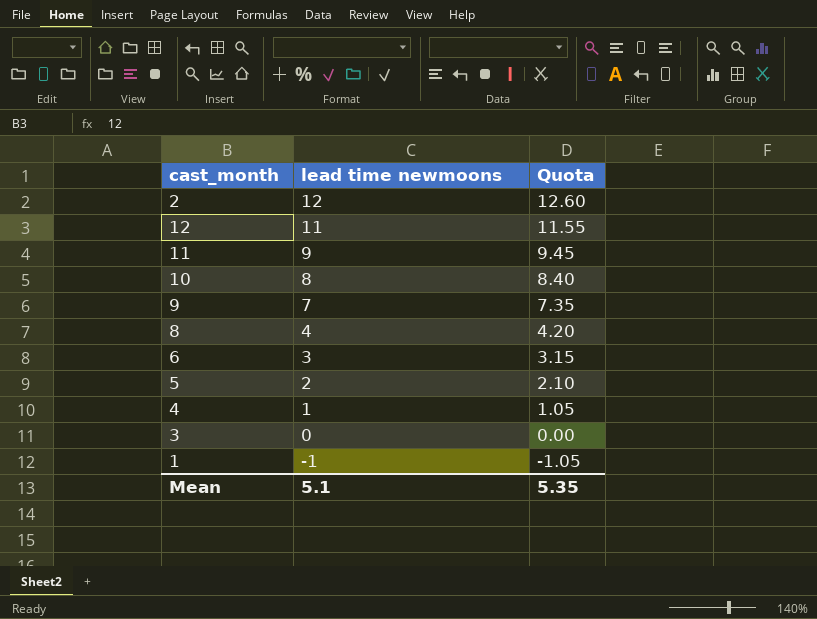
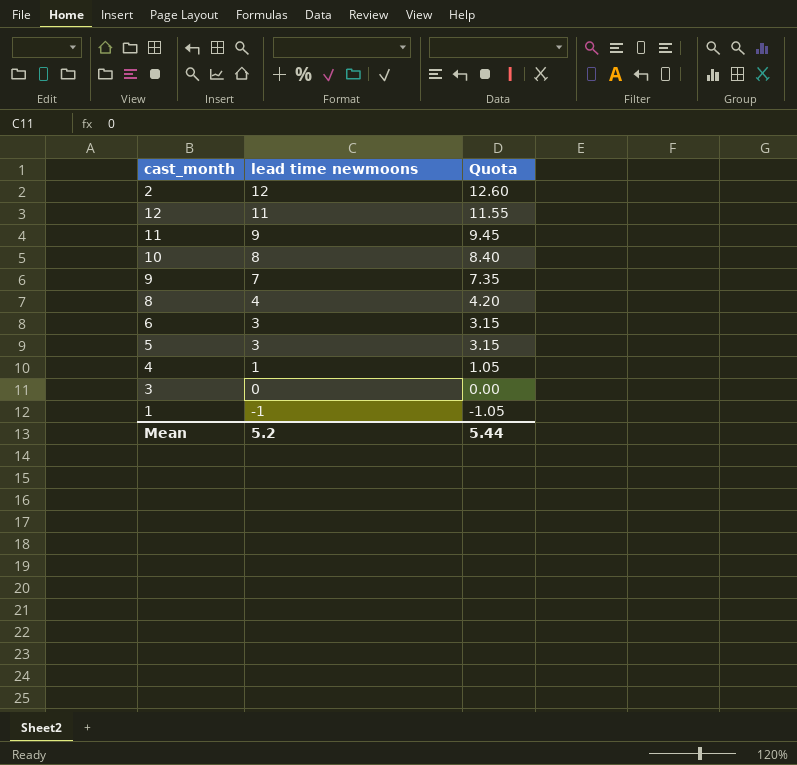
5 | lead time newmoons: 2 -> 3
5 | Quota: 2.10 -> 3.15
Mean | lead time newmoons: 5.1 -> 5.2
Mean | Quota: 5.35 -> 5.44

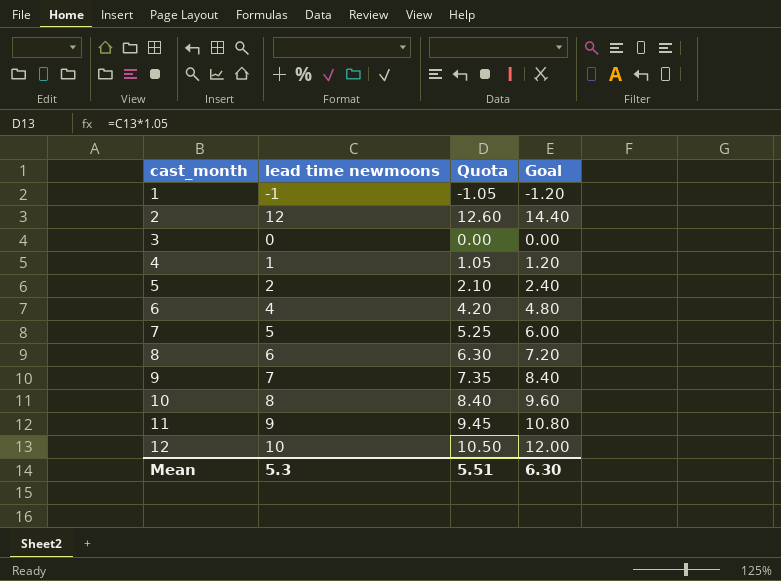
row order: lead time newmoons descending -> cast_month ascending
column Goal | formula: none -> [lead time newmoons] * 1.2
5 | lead time newmoons: 3 -> 2
5 | Quota: 3.15 -> 2.10
6 | lead time newmoons: 3 -> 4
6 | Quota: 3.15 -> 4.20
row 7: none -> 5 | 5.25 | 6.00
8 | lead time newmoons: 4 -> 6
8 | Quota: 4.20 -> 6.30
12 | lead time newmoons: 11 -> 10
12 | Quota: 11.55 -> 10.50
Mean | lead time newmoons: 5.2 -> 5.3
Mean | Quota: 5.44 -> 5.51

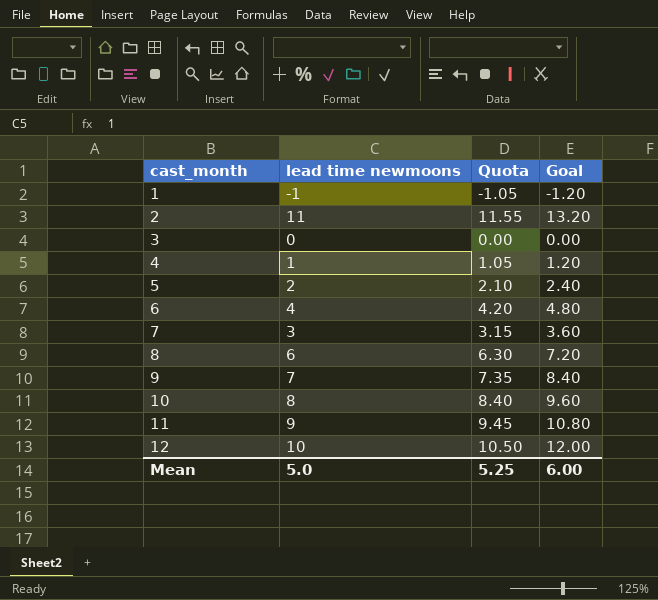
2 | lead time newmoons: 12 -> 11
2 | Quota: 12.60 -> 11.55
2 | Goal: 14.40 -> 13.20
7 | lead time newmoons: 5 -> 3
7 | Quota: 5.25 -> 3.15
7 | Goal: 6.00 -> 3.60
Mean | lead time newmoons: 5.3 -> 5.0
Mean | Quota: 5.51 -> 5.25
Mean | Goal: 6.30 -> 6.00

